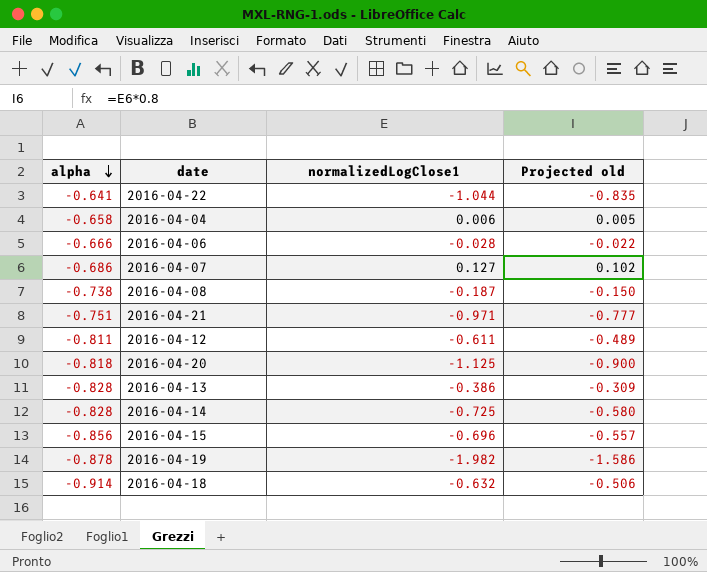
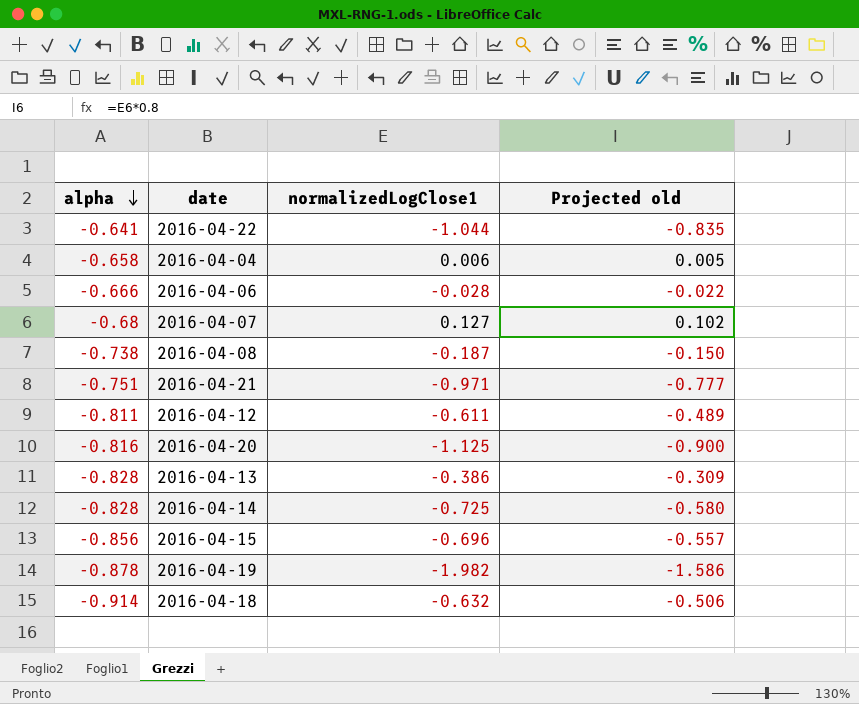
2016-04-07 | alpha: -0.686 -> -0.68
2016-04-20 | alpha: -0.818 -> -0.816

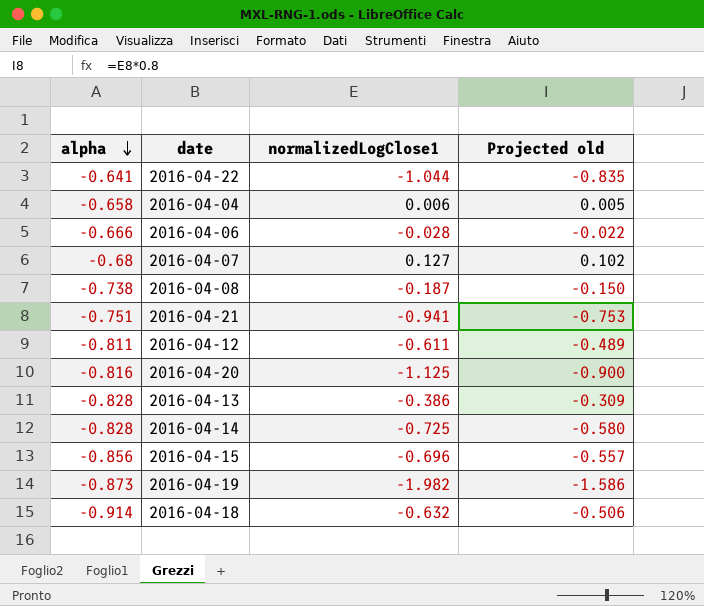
2016-04-21 | normalizedLogClose1: -0.971 -> -0.941
2016-04-21 | Projected old: -0.777 -> -0.753
2016-04-19 | alpha: -0.878 -> -0.873

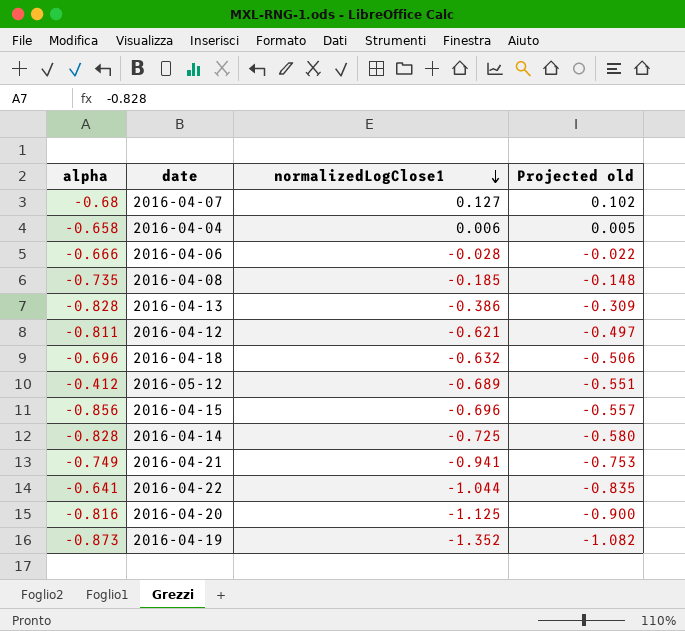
row order: alpha descending -> normalizedLogClose1 descending
2016-04-08 | alpha: -0.738 -> -0.735
2016-04-08 | normalizedLogClose1: -0.187 -> -0.185
2016-04-08 | Projected old: -0.150 -> -0.148
2016-04-12 | normalizedLogClose1: -0.611 -> -0.621
2016-04-12 | Projected old: -0.489 -> -0.497
2016-04-18 | alpha: -0.914 -> -0.696
row 2016-05-12: none -> -0.412 | -0.689 | -0.551
2016-04-21 | alpha: -0.751 -> -0.749
2016-04-19 | normalizedLogClose1: -1.982 -> -1.352
2016-04-19 | Projected old: -1.586 -> -1.082

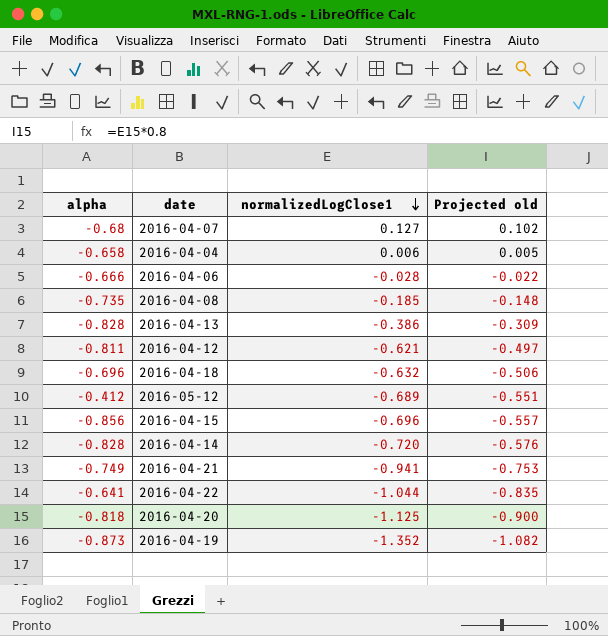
2016-04-14 | normalizedLogClose1: -0.725 -> -0.720
2016-04-14 | Projected old: -0.580 -> -0.576
2016-04-20 | alpha: -0.816 -> -0.818

